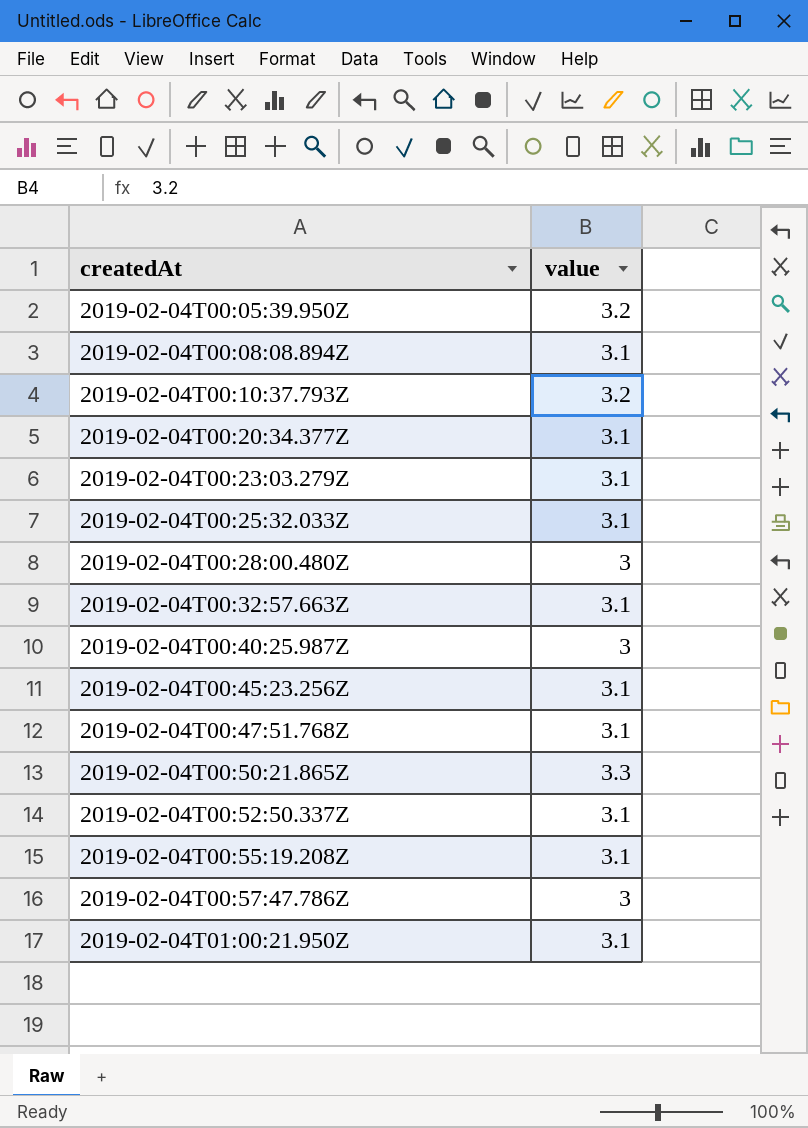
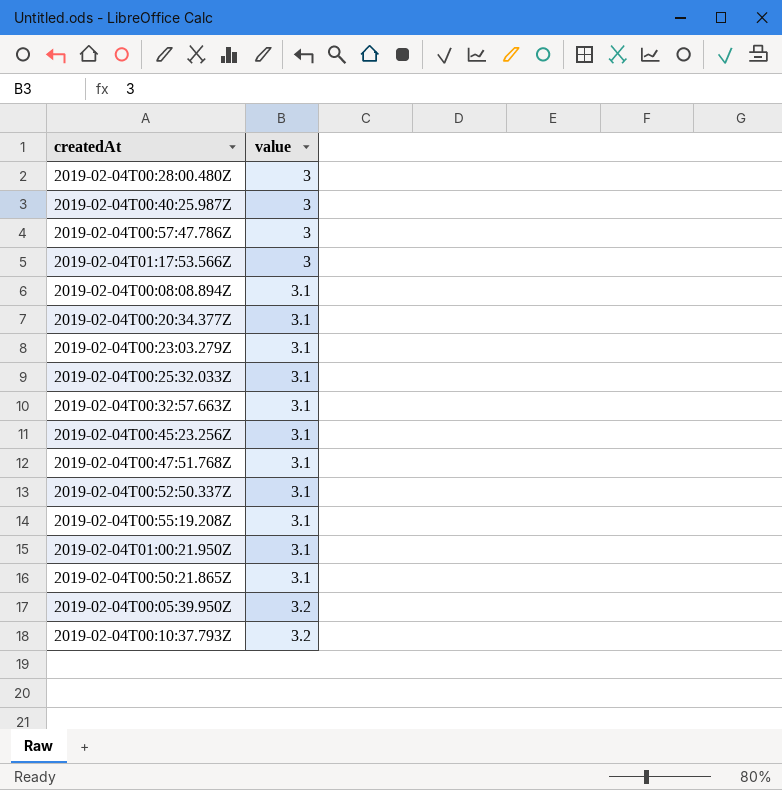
row order: createdAt ascending -> value ascending
row 2019-02-04T01:17:53.566Z: none -> 3
2019-02-04T00:50:21.865Z | value: 3.3 -> 3.1

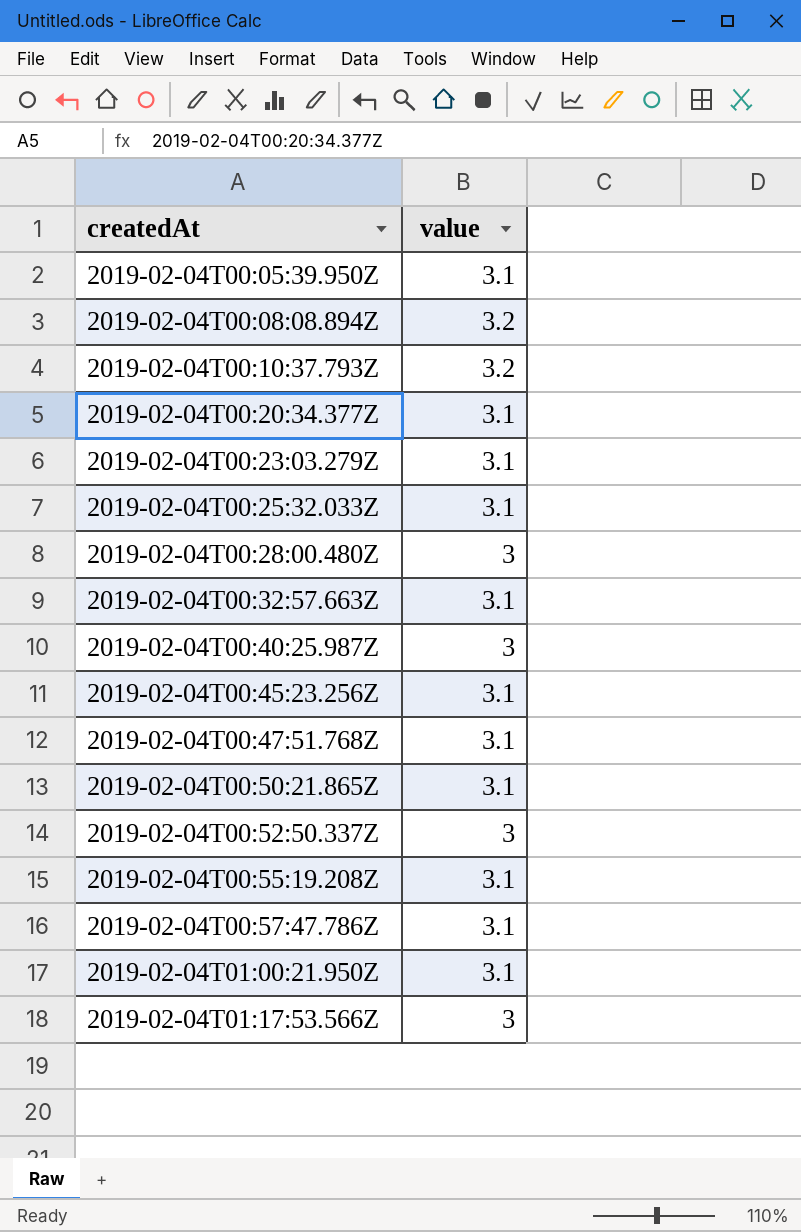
row order: value ascending -> createdAt ascending
2019-02-04T00:05:39.950Z | value: 3.2 -> 3.1
2019-02-04T00:08:08.894Z | value: 3.1 -> 3.2
2019-02-04T00:52:50.337Z | value: 3.1 -> 3
2019-02-04T00:57:47.786Z | value: 3 -> 3.1

